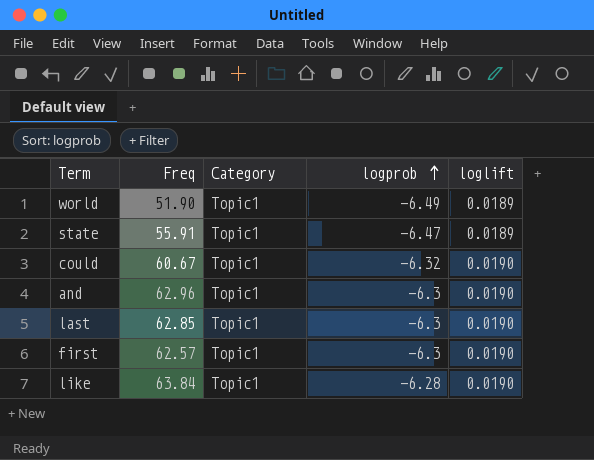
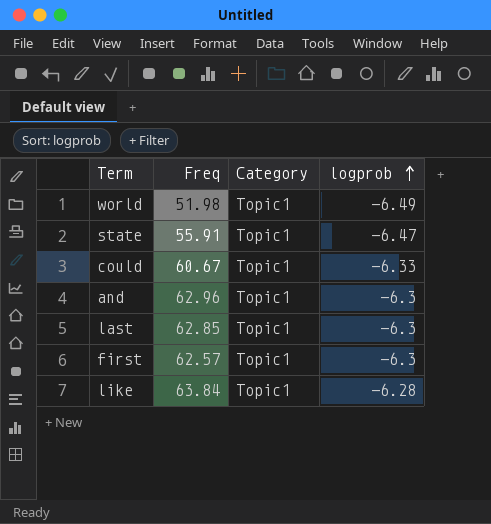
column loglift | position: 5 -> none
world | Freq: 51.90 -> 51.98
could | logprob: -6.32 -> -6.33

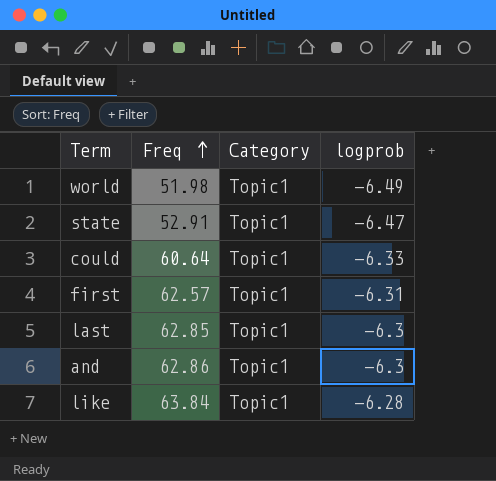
row order: logprob ascending -> Freq ascending
state | Freq: 55.91 -> 52.91
could | Freq: 60.67 -> 60.64
first | logprob: -6.3 -> -6.31
and | Freq: 62.96 -> 62.86

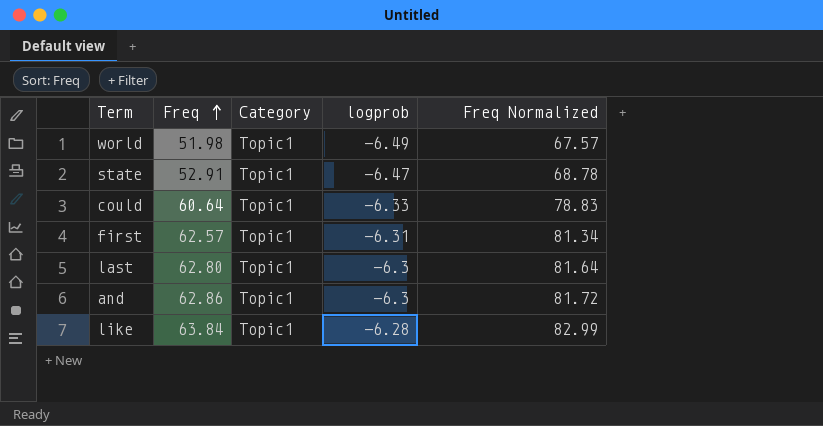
column Freq Normalized | formula: none -> [Freq] * 1.3
last | Freq: 62.85 -> 62.80

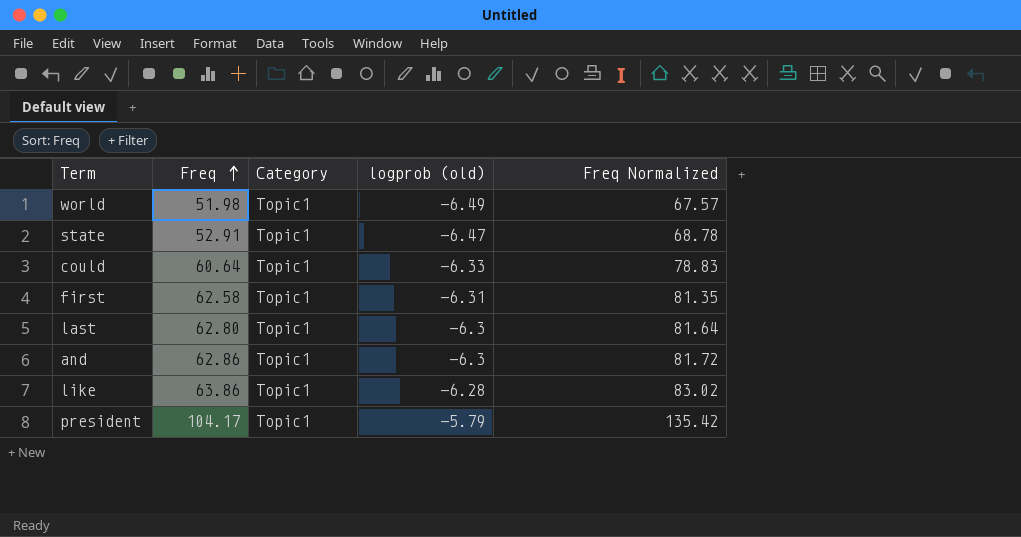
column name: logprob -> logprob (old)
first | Freq: 62.57 -> 62.58
first | Freq Normalized: 81.34 -> 81.35
like | Freq: 63.84 -> 63.86
like | Freq Normalized: 82.99 -> 83.02
row president: none -> 104.17 | Topic1 | -5.79 | 135.42

